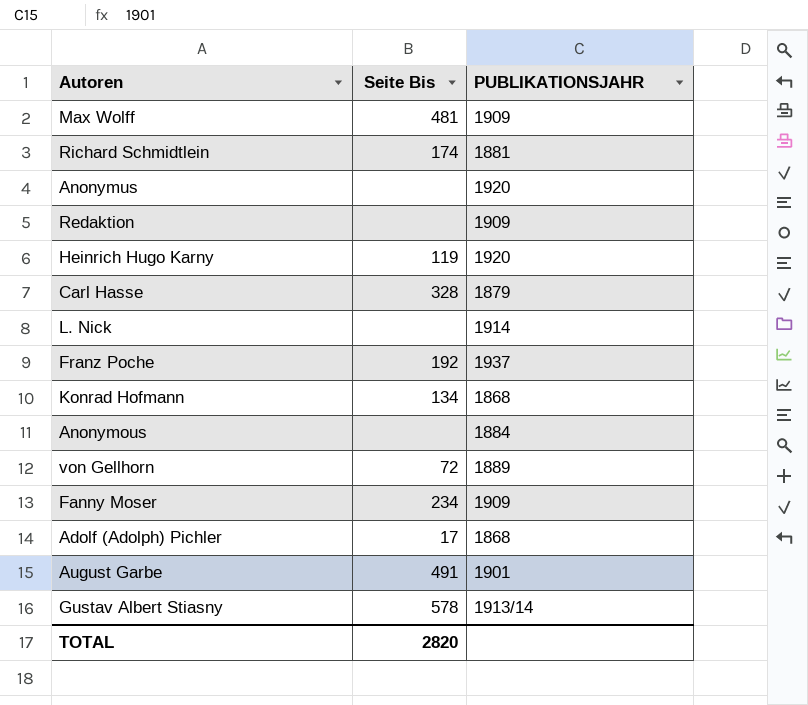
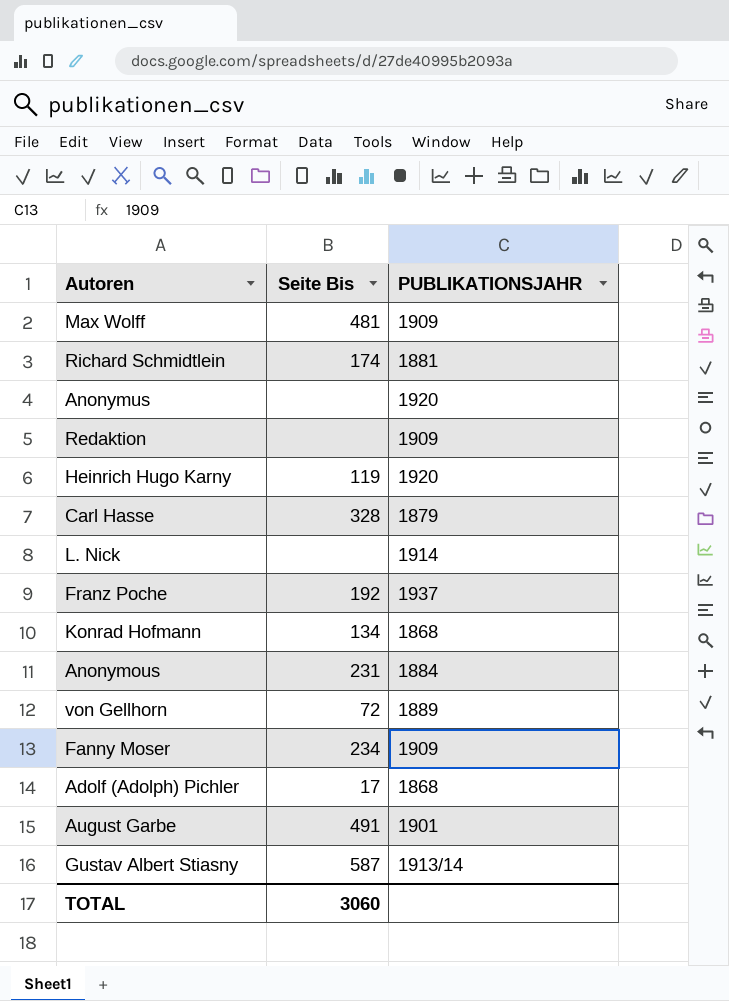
Anonymous | Seite Bis: none -> 231
Gustav Albert Stiasny | Seite Bis: 578 -> 587
TOTAL | Seite Bis: 2820 -> 3060

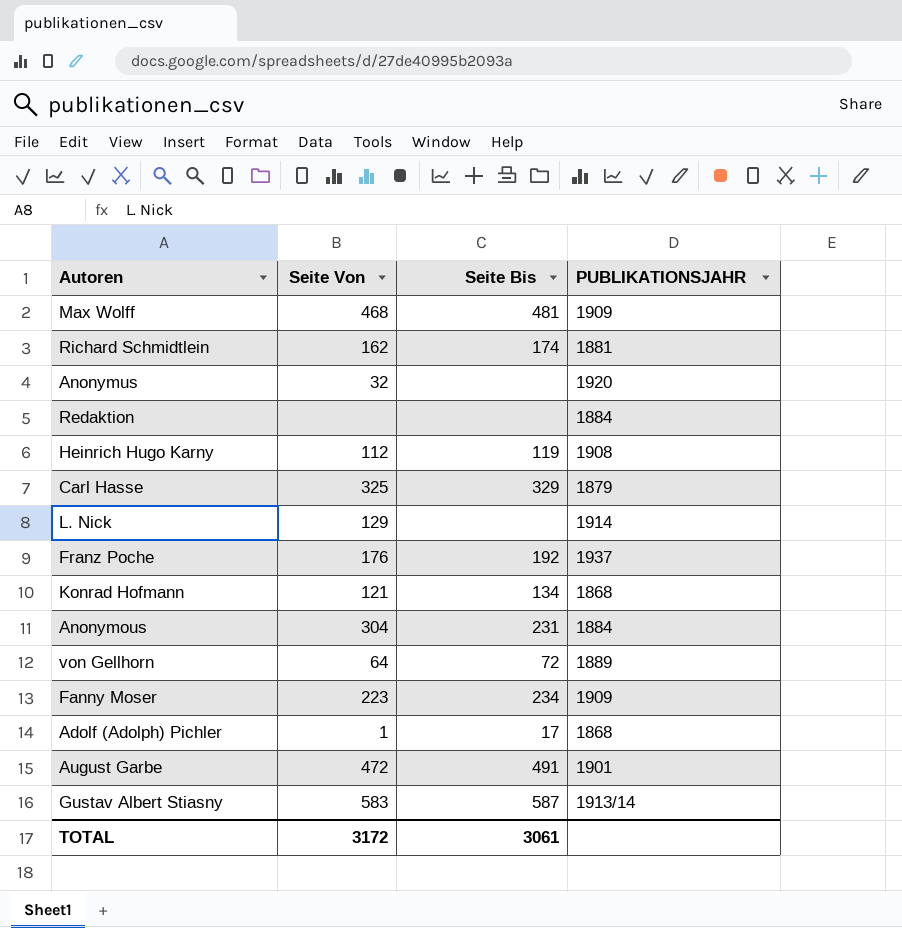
column Seite Von | position: none -> 2
Redaktion | PUBLIKATIONSJAHR: 1909 -> 1884
Heinrich Hugo Karny | PUBLIKATIONSJAHR: 1920 -> 1908
Carl Hasse | Seite Bis: 328 -> 329
TOTAL | Seite Bis: 3060 -> 3061

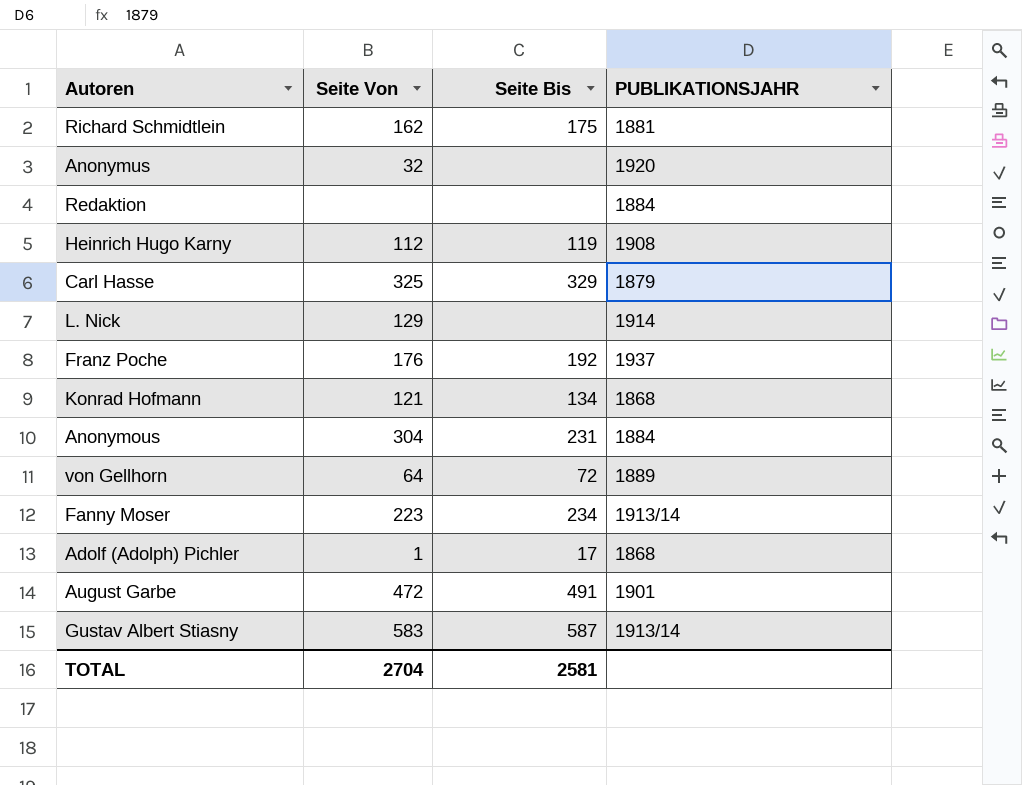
row Max Wolff: 468 | 481 | 1909 -> none
Richard Schmidtlein | Seite Bis: 174 -> 175
Fanny Moser | PUBLIKATIONSJAHR: 1909 -> 1913/14
TOTAL | Seite Von: 3172 -> 2704
TOTAL | Seite Bis: 3061 -> 2581

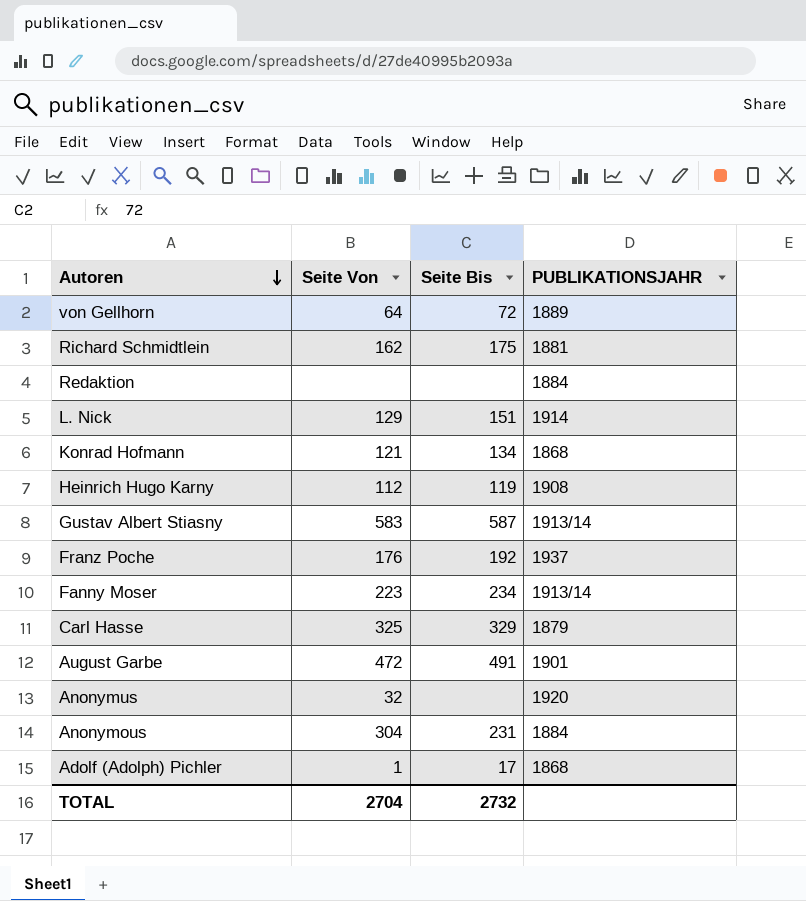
row order: none -> Autoren descending
L. Nick | Seite Bis: none -> 151
TOTAL | Seite Bis: 2581 -> 2732

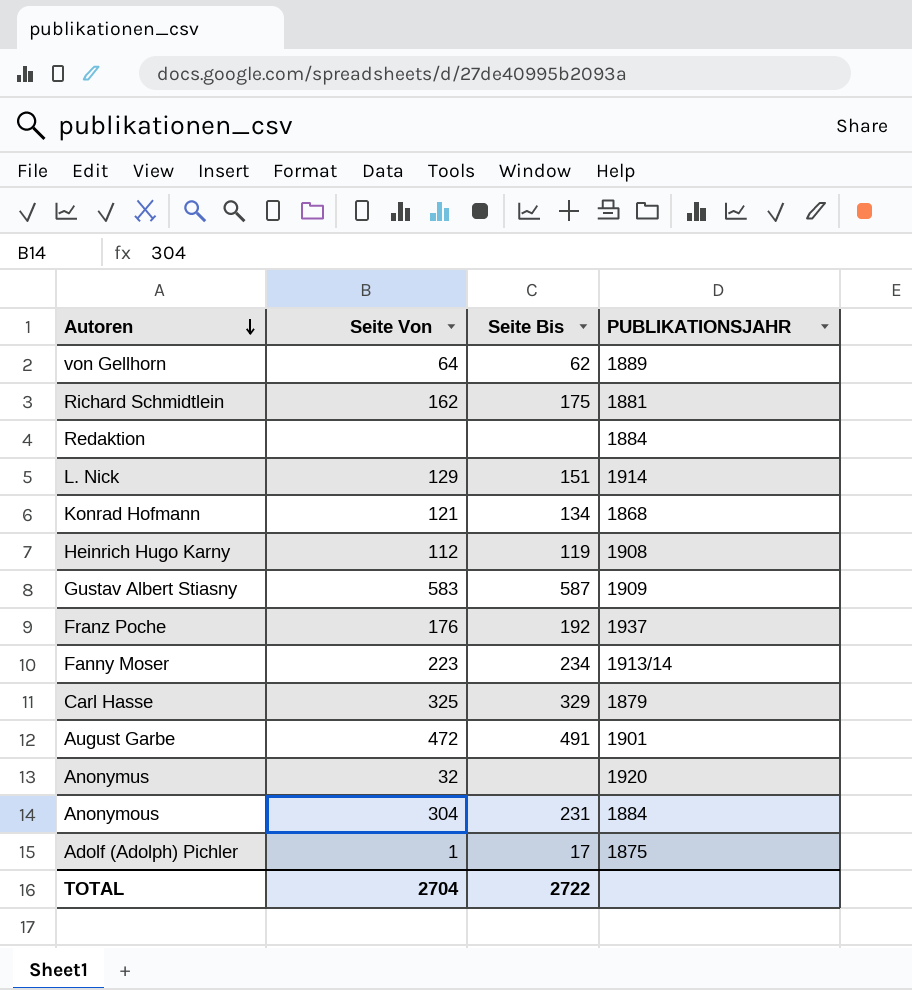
von Gellhorn | Seite Bis: 72 -> 62
Gustav Albert Stiasny | PUBLIKATIONSJAHR: 1913/14 -> 1909
Adolf (Adolph) Pichler | PUBLIKATIONSJAHR: 1868 -> 1875
TOTAL | Seite Bis: 2732 -> 2722

